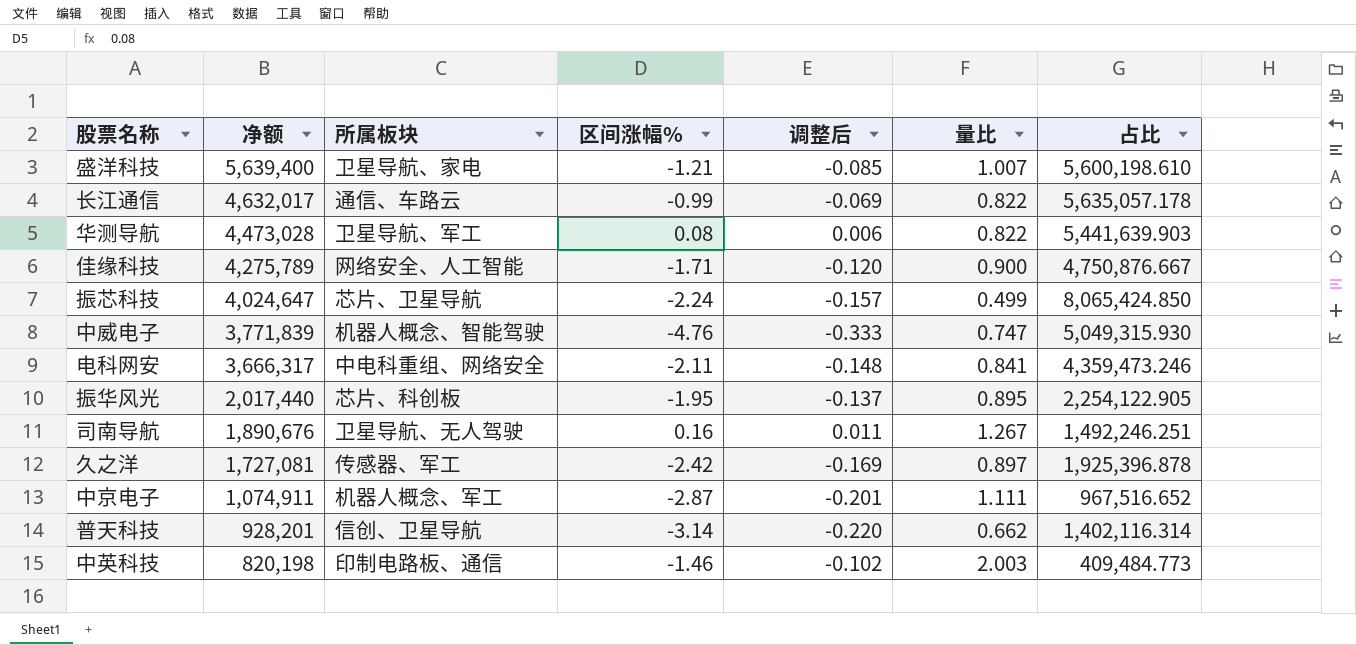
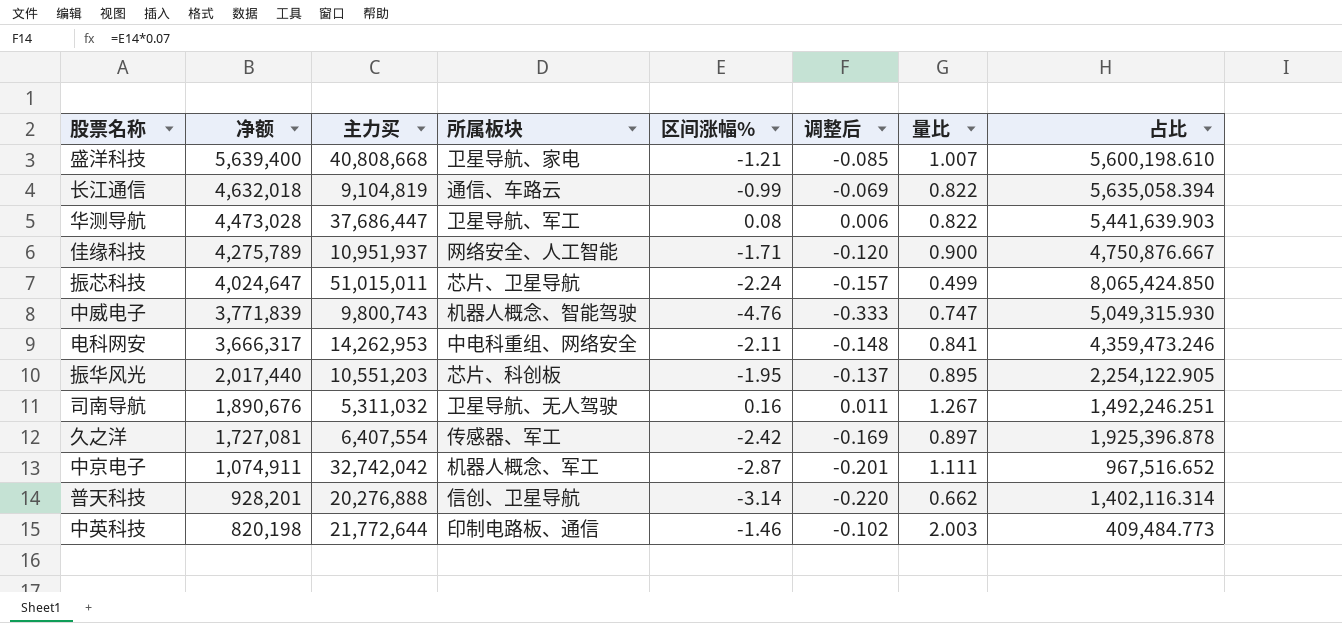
column 主力买 | position: none -> 3
长江通信 | 净额: 4,632,017 -> 4,632,018
长江通信 | 占比: 5,635,057.178 -> 5,635,058.394

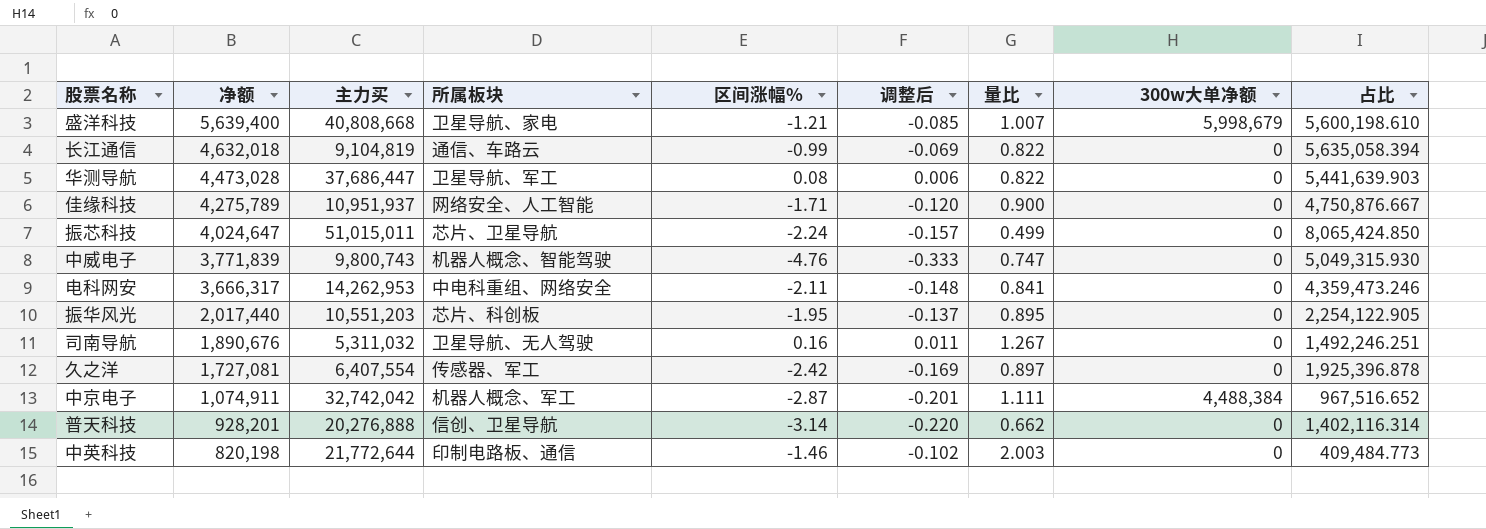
column 300w大单净额 | position: none -> 8

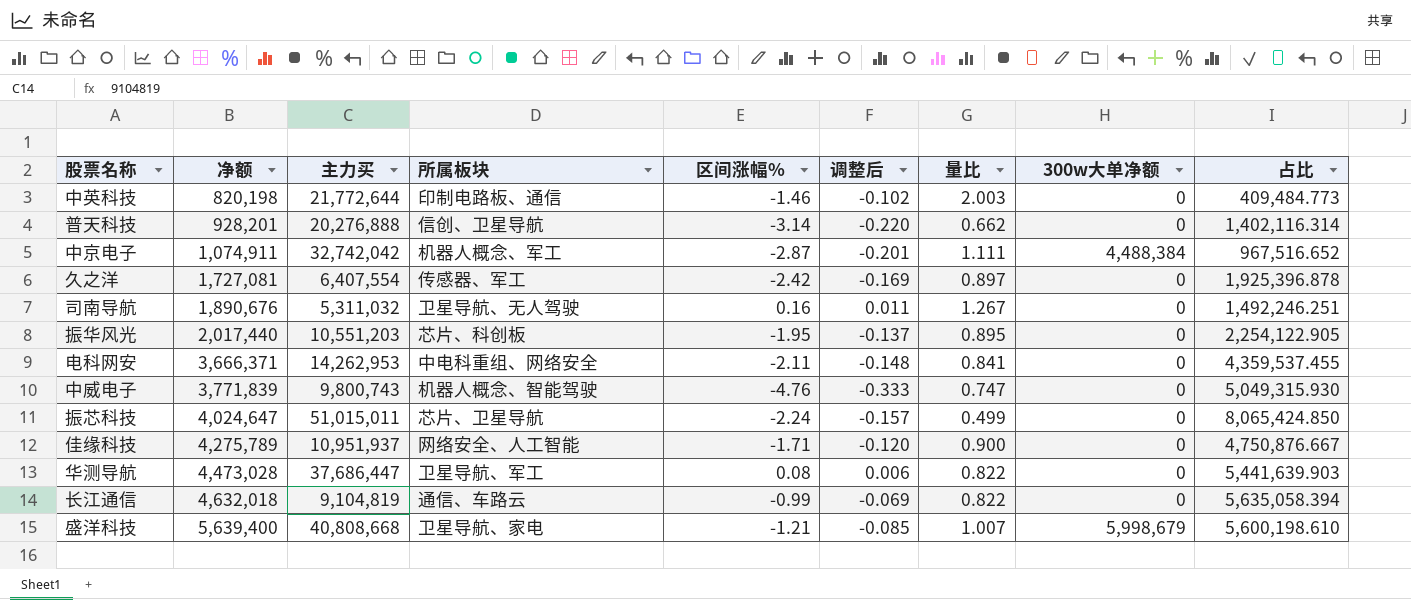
row order: 净额 descending -> 净额 ascending
电科网安 | 净额: 3,666,317 -> 3,666,371
电科网安 | 占比: 4,359,473.246 -> 4,359,537.455

